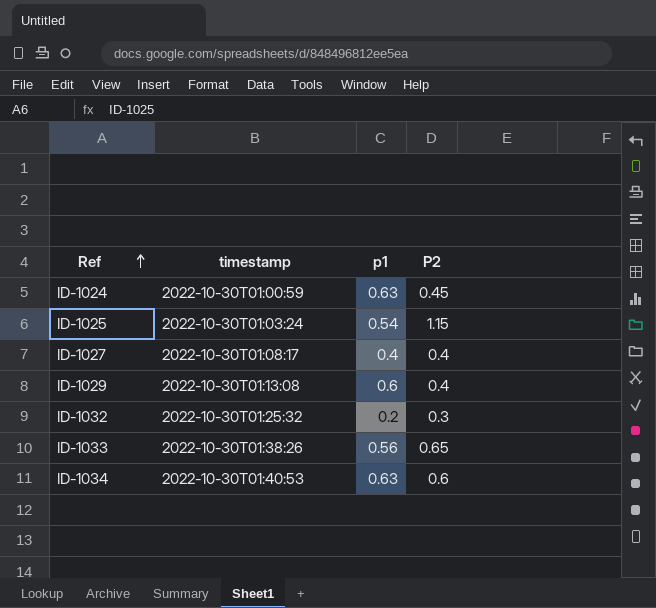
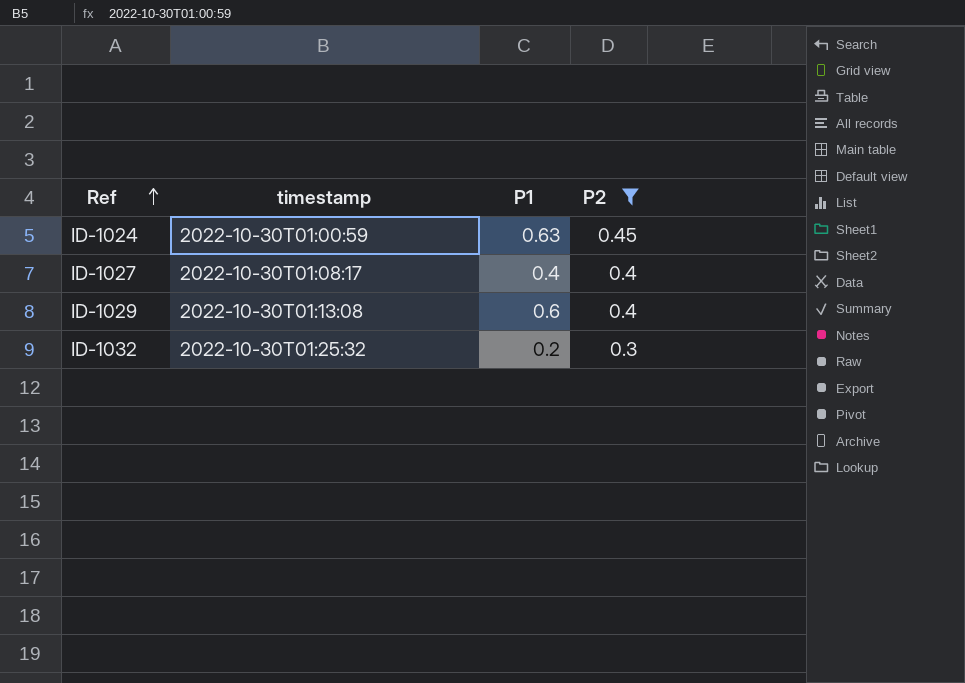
filter: none -> P2 <= 0.45
column name: p1 -> P1

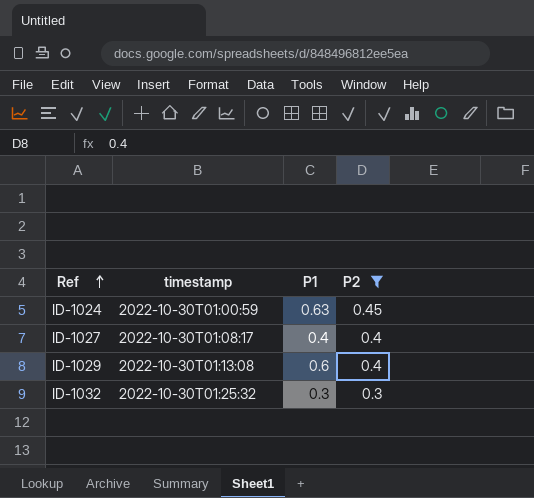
ID-1032 | P1: 0.2 -> 0.3

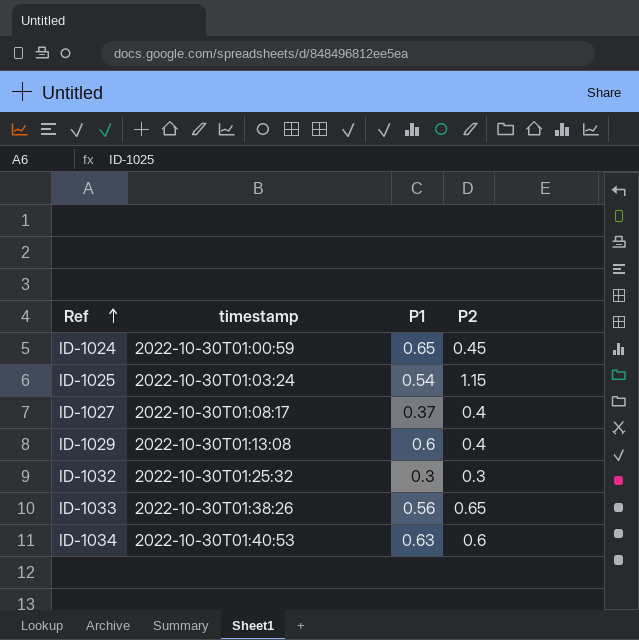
filter: P2 <= 0.45 -> none
ID-1024 | P1: 0.63 -> 0.65
ID-1027 | P1: 0.4 -> 0.37

